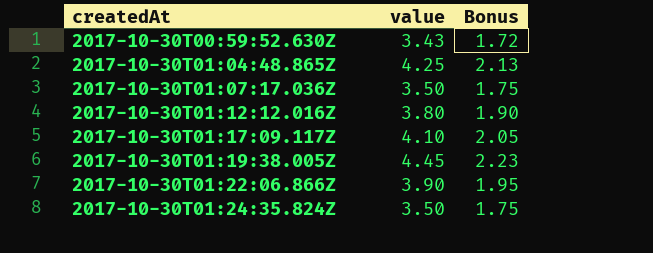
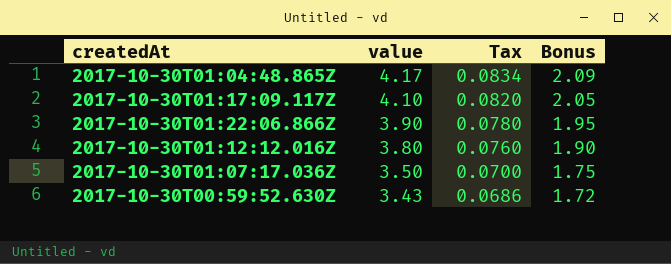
row order: createdAt ascending -> value descending
column Tax | formula: none -> [value] * 0.02
row 2017-10-30T01:19:38.005Z: 4.45 | 2.23 -> none
row 2017-10-30T01:24:35.824Z: 3.50 | 1.75 -> none
2017-10-30T01:04:48.865Z | value: 4.25 -> 4.17
2017-10-30T01:04:48.865Z | Bonus: 2.13 -> 2.09

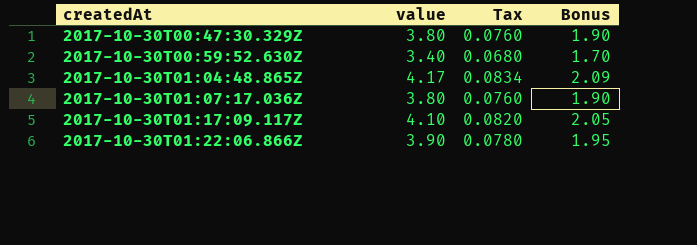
row order: value descending -> createdAt ascending
row 2017-10-30T01:12:12.016Z: 3.80 | 0.0760 | 1.90 -> none
row 2017-10-30T00:47:30.329Z: none -> 3.80 | 0.0760 | 1.90
2017-10-30T00:59:52.630Z | value: 3.43 -> 3.40
2017-10-30T00:59:52.630Z | Tax: 0.0686 -> 0.0680
2017-10-30T00:59:52.630Z | Bonus: 1.72 -> 1.70
2017-10-30T01:07:17.036Z | value: 3.50 -> 3.80
2017-10-30T01:07:17.036Z | Tax: 0.0700 -> 0.0760
2017-10-30T01:07:17.036Z | Bonus: 1.75 -> 1.90

